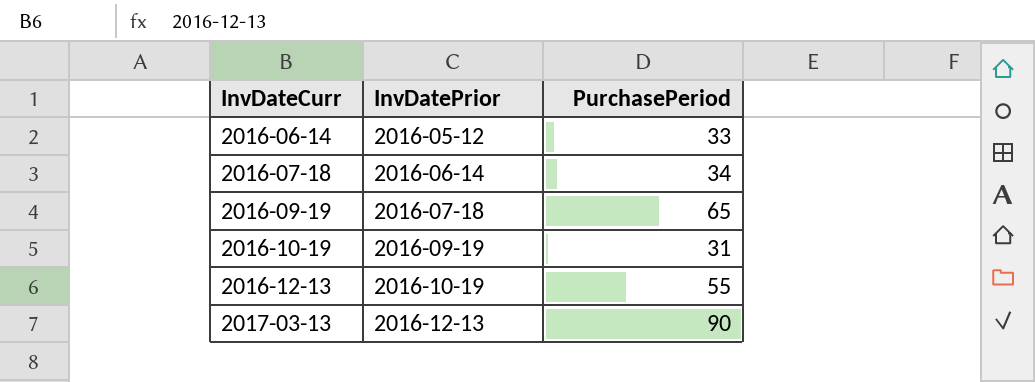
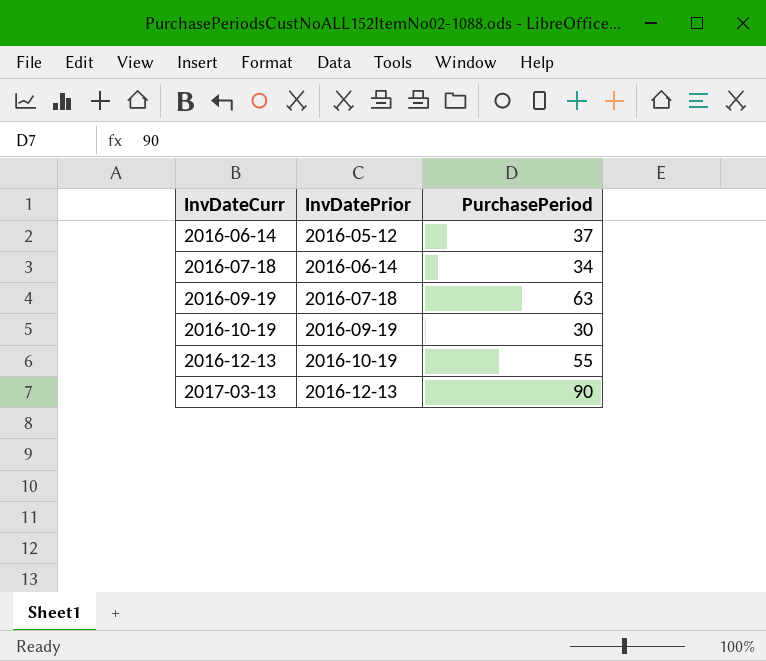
2016-06-14 | PurchasePeriod: 33 -> 37
2016-09-19 | PurchasePeriod: 65 -> 63
2016-10-19 | PurchasePeriod: 31 -> 30

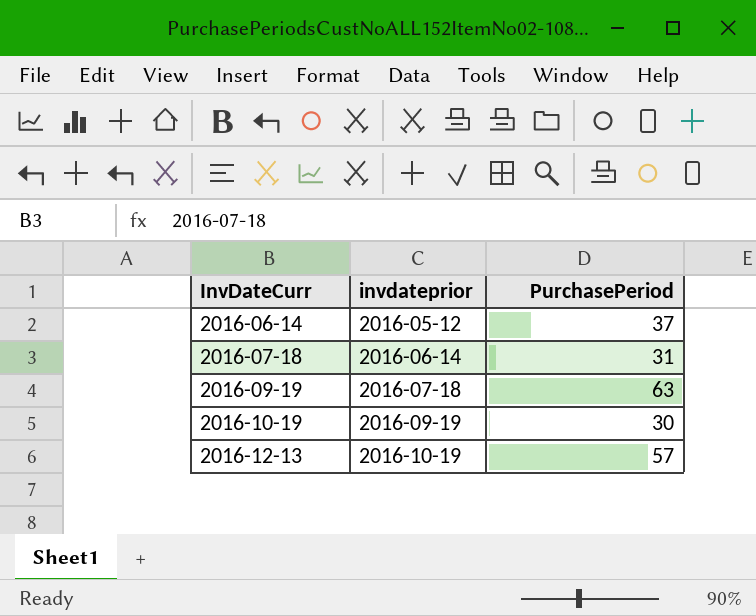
column name: InvDatePrior -> invdateprior
row 2017-03-13: 2016-12-13 | 90 -> none
2016-07-18 | PurchasePeriod: 34 -> 31
2016-12-13 | PurchasePeriod: 55 -> 57

